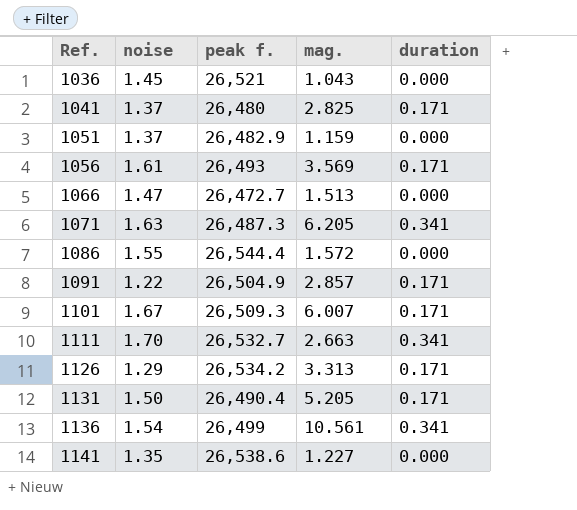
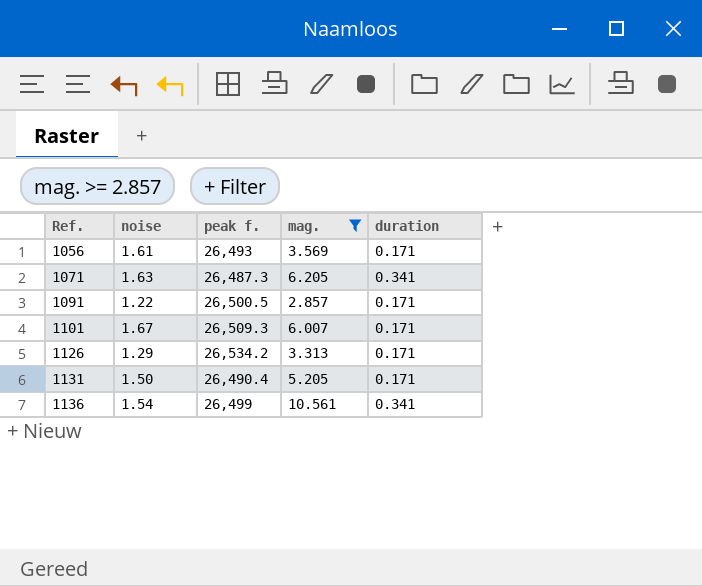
filter: none -> mag. >= 2.857
1091 | peak f.: 26,504.9 -> 26,500.5

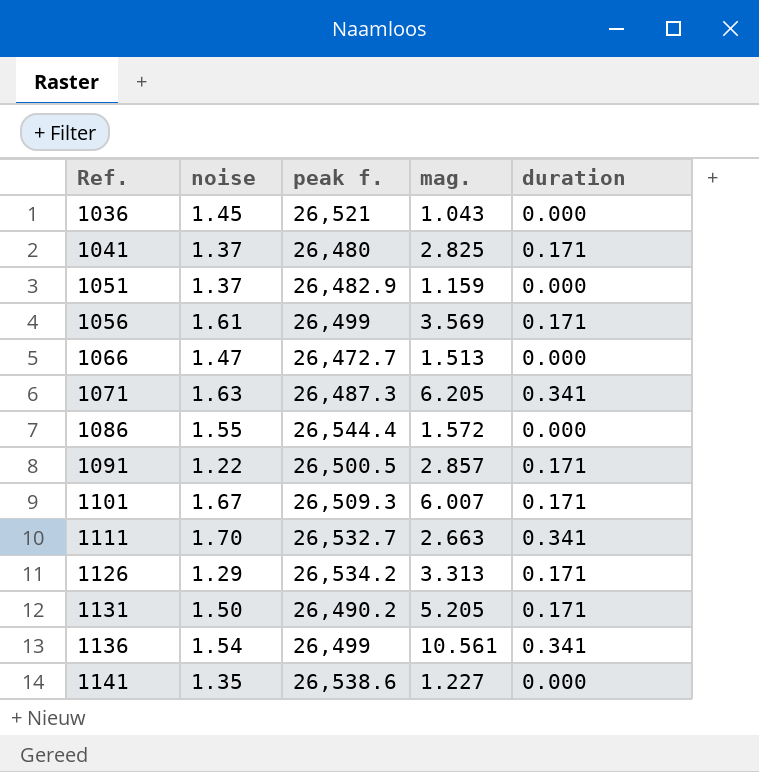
filter: mag. >= 2.857 -> none
1056 | peak f.: 26,493 -> 26,499
1131 | peak f.: 26,490.4 -> 26,490.2

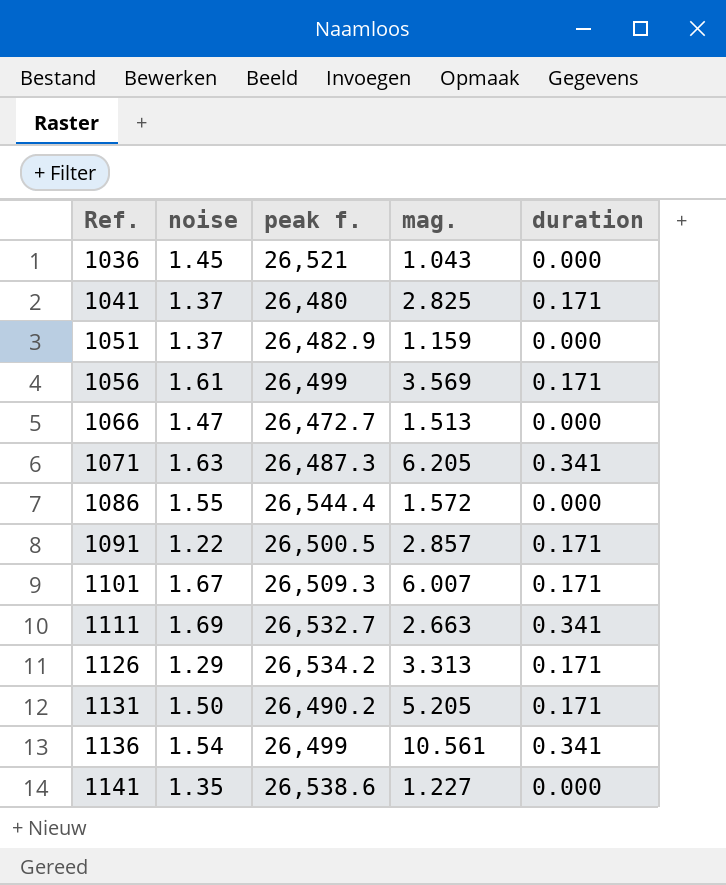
1111 | noise: 1.70 -> 1.69

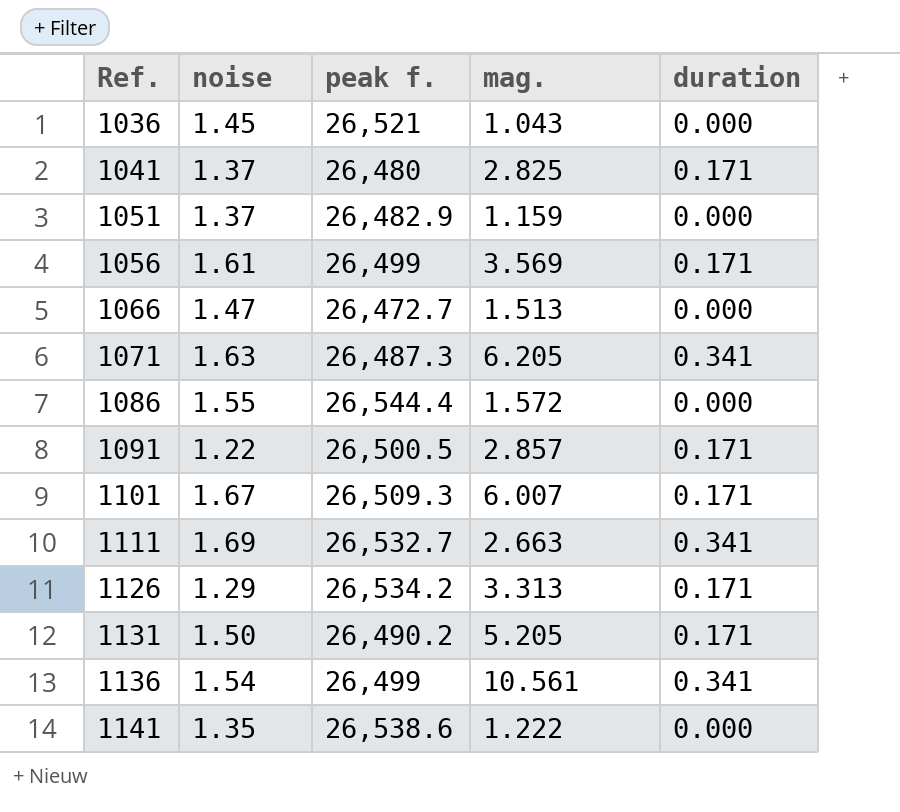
1141 | mag.: 1.227 -> 1.222

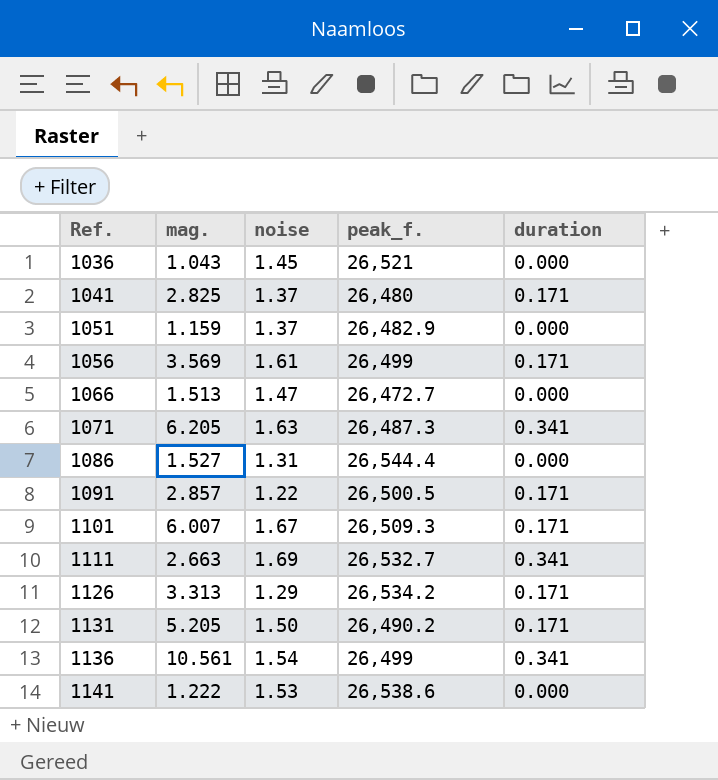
column mag. | position: 4 -> 2
column name: peak f. -> peak_f.
1086 | mag.: 1.572 -> 1.527
1086 | noise: 1.55 -> 1.31
1141 | noise: 1.35 -> 1.53

